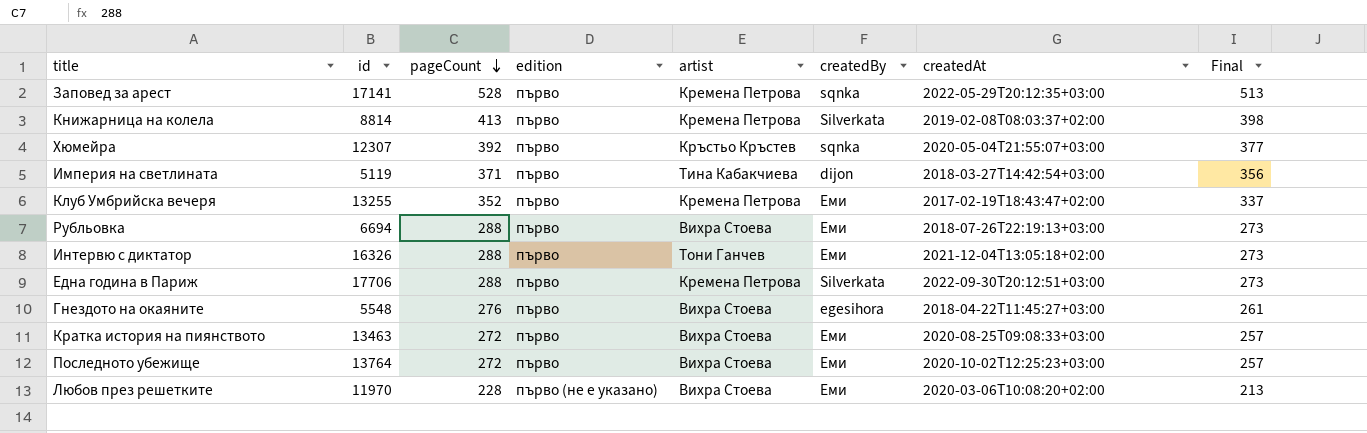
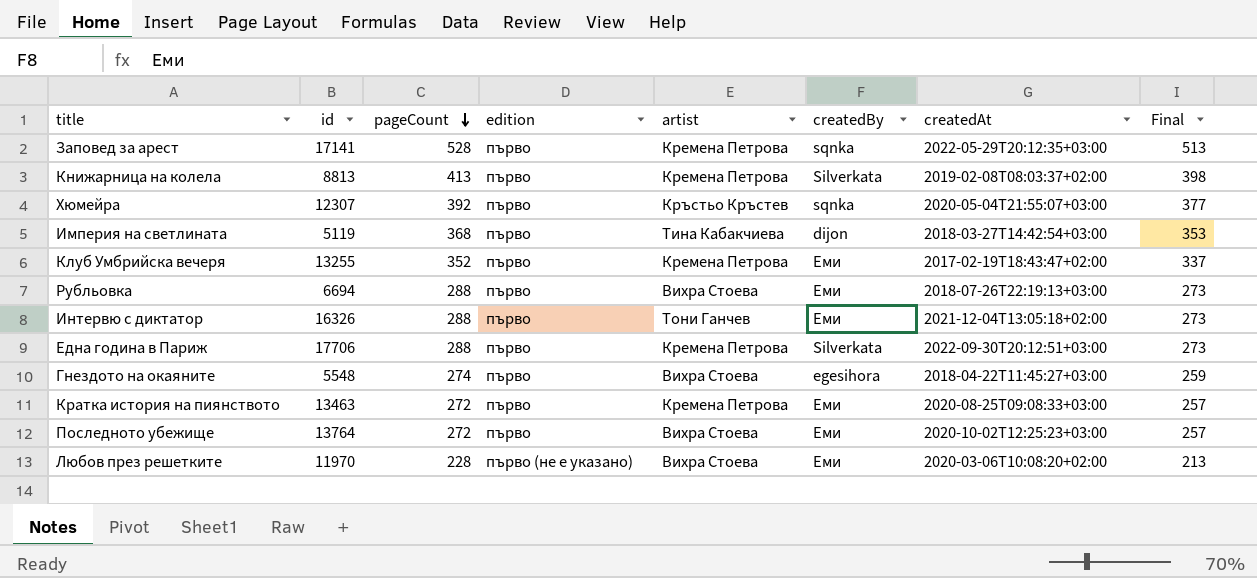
Книжарница на колела | id: 8814 -> 8813
Империя на светлината | pageCount: 371 -> 368
Империя на светлината | Final: 356 -> 353
Гнездото на окаяните | pageCount: 276 -> 274
Гнездото на окаяните | Final: 261 -> 259
Кратка история на пиянството | artist: Вихра Стоева -> Кремена Петрова

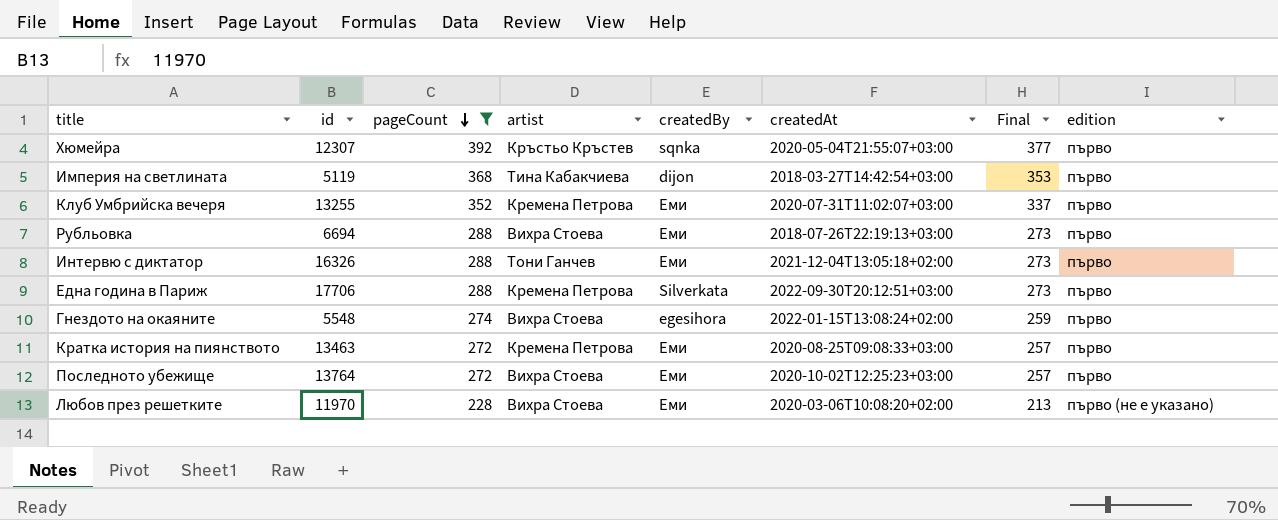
filter: none -> pageCount <= 392
column edition | position: 4 -> 8
Клуб Умбрийска вечеря | createdAt: 2017-02-19T18:43:47+02:00 -> 2020-07-31T11:02:07+03:00
Гнездото на окаяните | createdAt: 2018-04-22T11:45:27+03:00 -> 2022-01-15T13:08:24+02:00

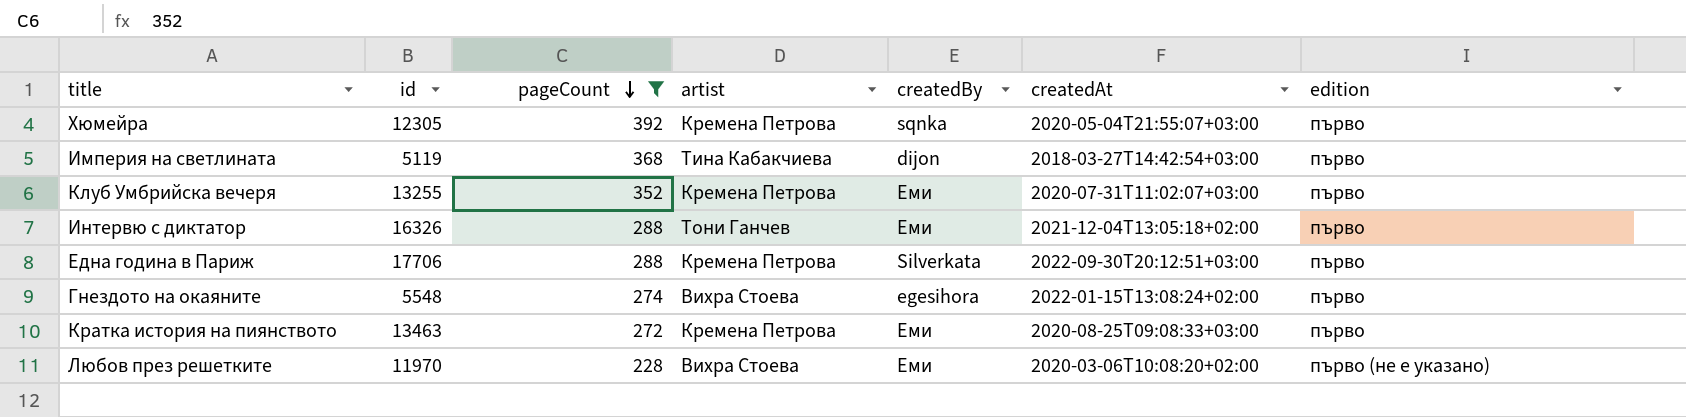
column Final | formula: [pageCount] - 15 -> none
row Рубльовка: 6694 | 288 | Вихра Стоева | Еми | 2018-07-26T22:19:13+03:00 | 273 | първо -> none
row Последното убежище: 13764 | 272 | Вихра Стоева | Еми | 2020-10-02T12:25:23+03:00 | 257 | първо -> none
Хюмейра | id: 12307 -> 12305
Хюмейра | artist: Кръстьо Кръстев -> Кремена Петрова

